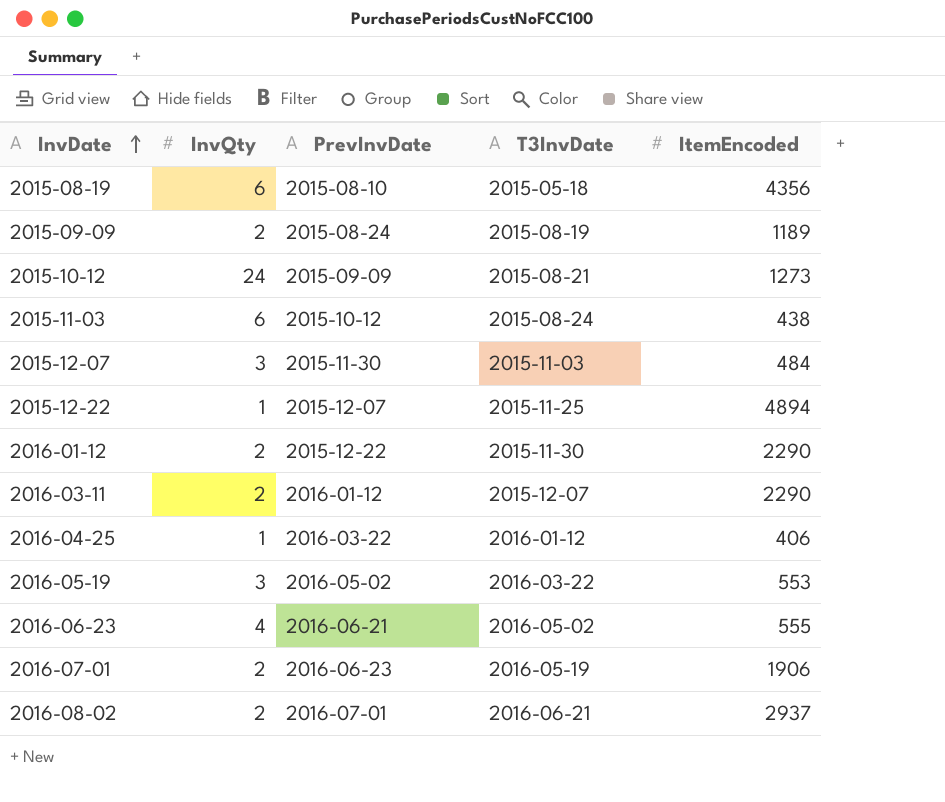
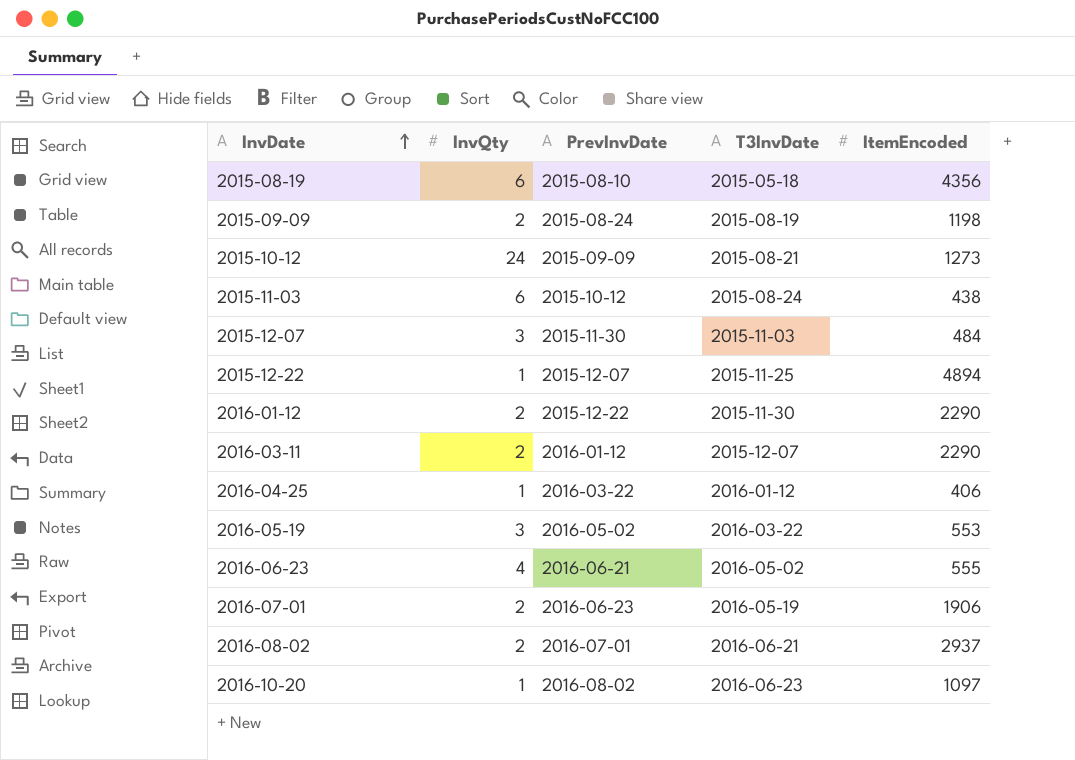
2015-09-09 | ItemEncoded: 1189 -> 1198
row 2016-10-20: none -> 1 | 2016-08-02 | 2016-06-23 | 1097

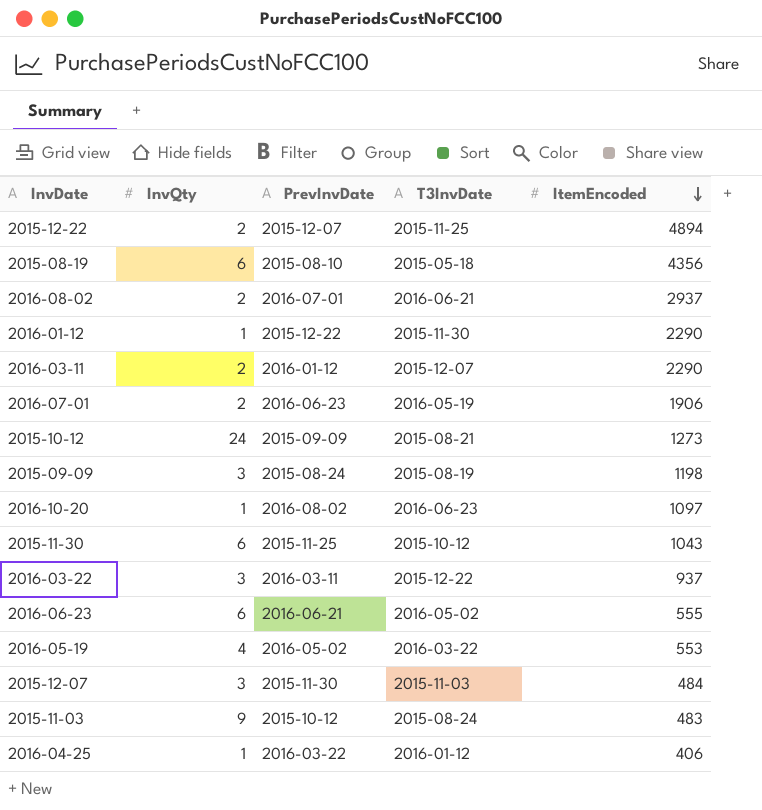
row order: InvDate ascending -> ItemEncoded descending
2015-12-22 | InvQty: 1 -> 2
2016-01-12 | InvQty: 2 -> 1
2015-09-09 | InvQty: 2 -> 3
row 2015-11-30: none -> 6 | 2015-11-25 | 2015-10-12 | 1043
row 2016-03-22: none -> 3 | 2016-03-11 | 2015-12-22 | 937
2016-06-23 | InvQty: 4 -> 6
2016-05-19 | InvQty: 3 -> 4
2015-11-03 | InvQty: 6 -> 9
2015-11-03 | ItemEncoded: 438 -> 483

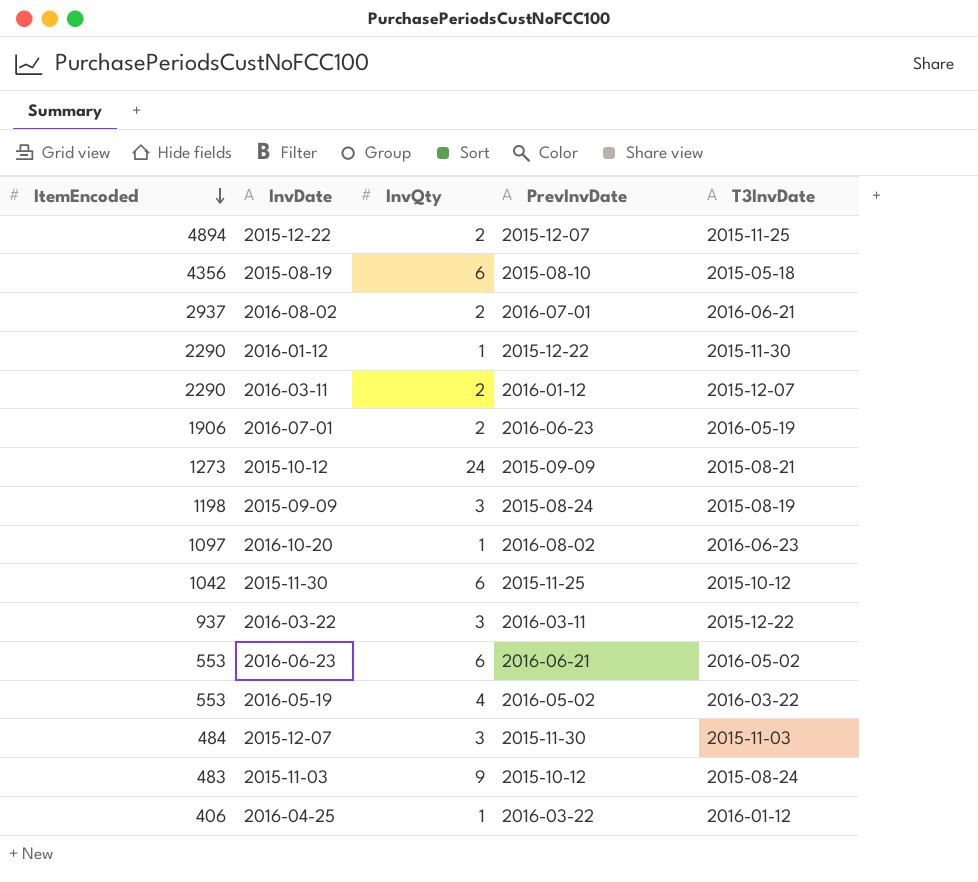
column ItemEncoded | position: 5 -> 1
2015-11-30 | ItemEncoded: 1043 -> 1042
2016-06-23 | ItemEncoded: 555 -> 553

